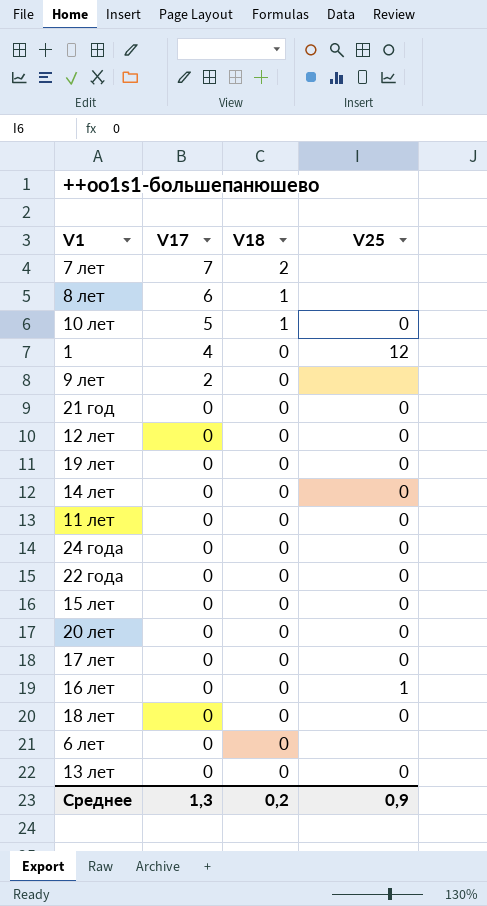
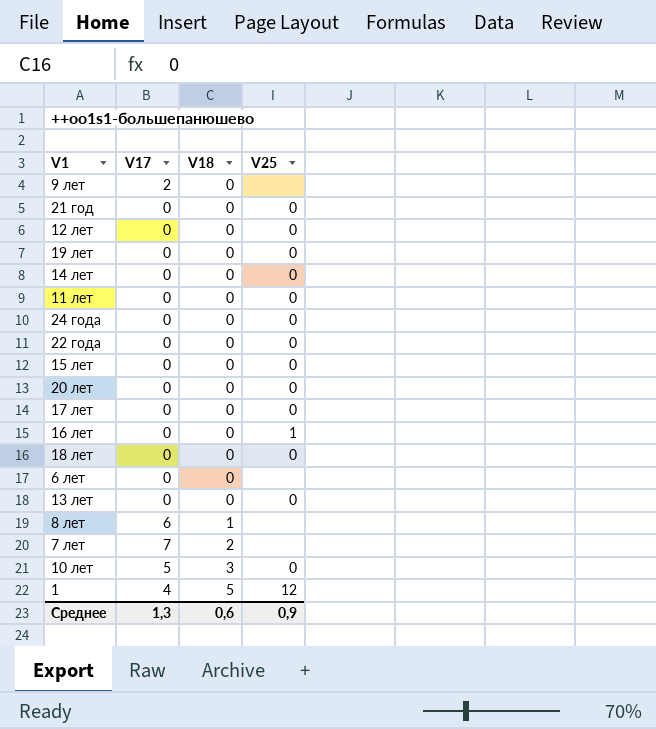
row order: V17 descending -> V18 ascending
10 лет | V18: 1 -> 3
1 | V18: 0 -> 5
Среднее | V18: 0,2 -> 0,6

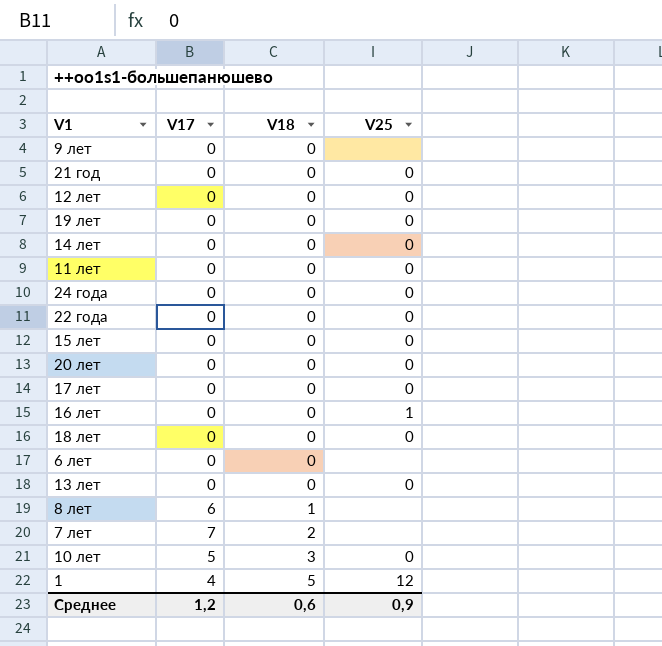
9 лет | V17: 2 -> 0
Среднее | V17: 1,3 -> 1,2

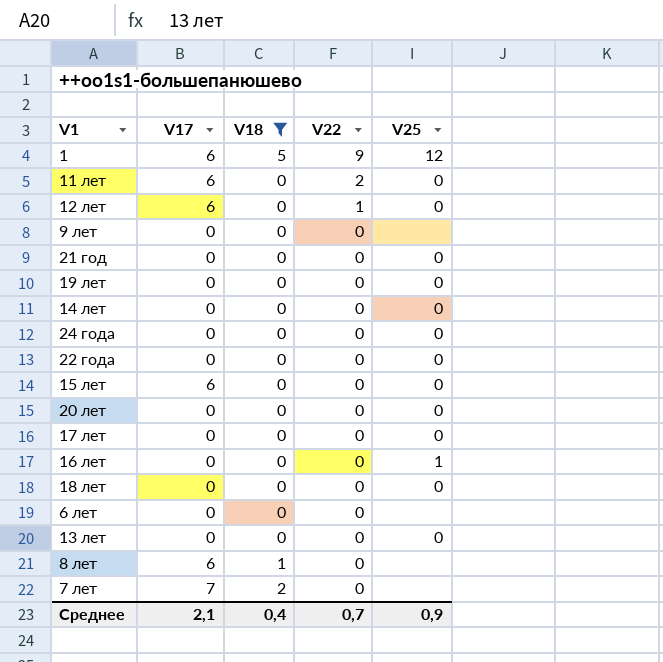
filter: none -> V18 != 3
row order: V18 ascending -> V22 descending
column V22 | position: none -> 4
1 | V17: 4 -> 6
11 лет | V17: 0 -> 6
12 лет | V17: 0 -> 6
15 лет | V17: 0 -> 6
Среднее | V17: 1,2 -> 2,1
Среднее | V18: 0,6 -> 0,4

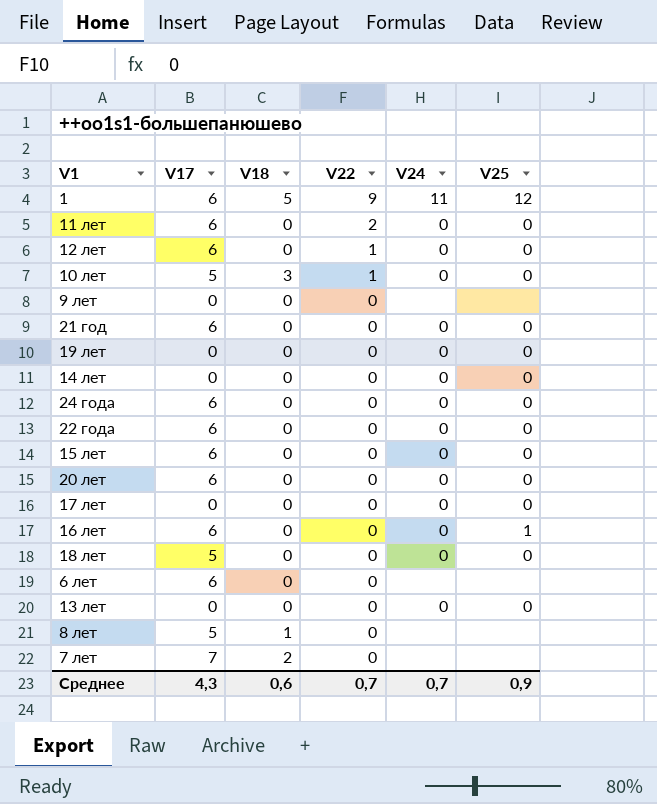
filter: V18 != 3 -> none
column V24 | position: none -> 5
21 год | V17: 0 -> 6
24 года | V17: 0 -> 6
22 года | V17: 0 -> 6
20 лет | V17: 0 -> 6
16 лет | V17: 0 -> 6
18 лет | V17: 0 -> 5
6 лет | V17: 0 -> 6
8 лет | V17: 6 -> 5
Среднее | V17: 2,1 -> 4,3
Среднее | V18: 0,4 -> 0,6

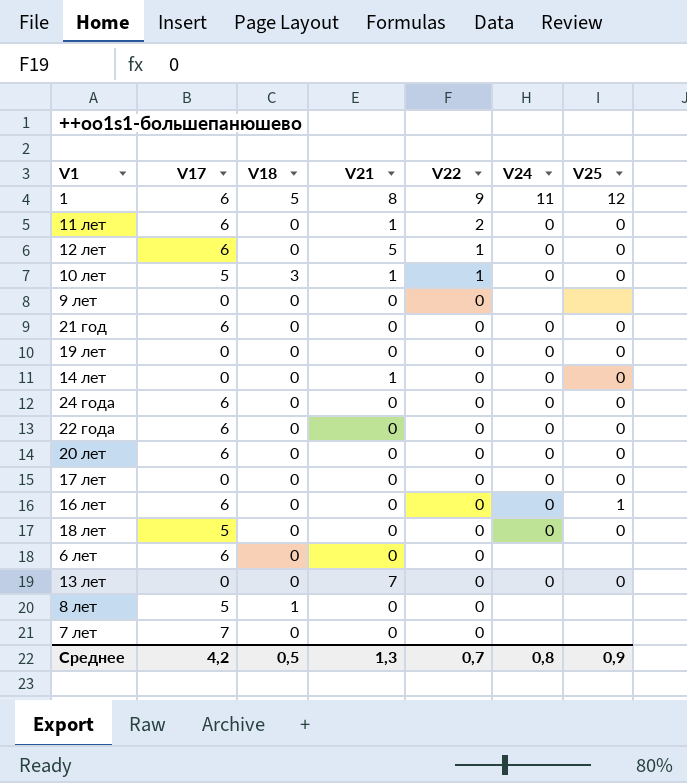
column V21 | position: none -> 4
row 15 лет: 6 | 0 | 0 | 0 | 0 -> none
7 лет | V18: 2 -> 0
Среднее | V17: 4,3 -> 4,2
Среднее | V18: 0,6 -> 0,5
Среднее | V24: 0,7 -> 0,8

